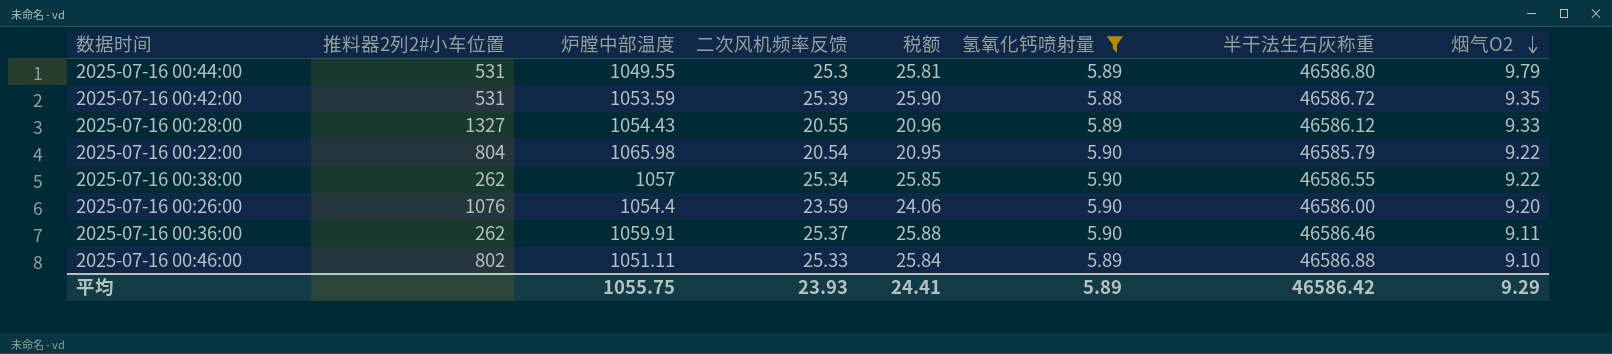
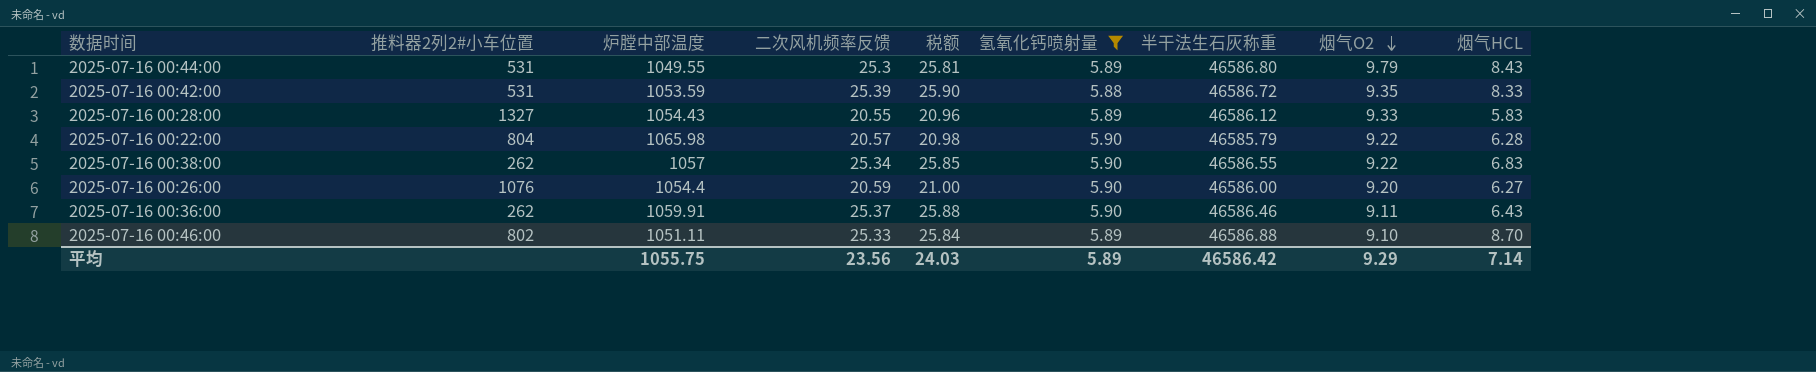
column 烟气HCL | position: none -> 9
2025-07-16 00:22:00 | 二次风机频率反馈: 20.54 -> 20.57
2025-07-16 00:22:00 | 税额: 20.95 -> 20.98
2025-07-16 00:26:00 | 二次风机频率反馈: 23.59 -> 20.59
2025-07-16 00:26:00 | 税额: 24.06 -> 21.00
平均 | 二次风机频率反馈: 23.93 -> 23.56
平均 | 税额: 24.41 -> 24.03

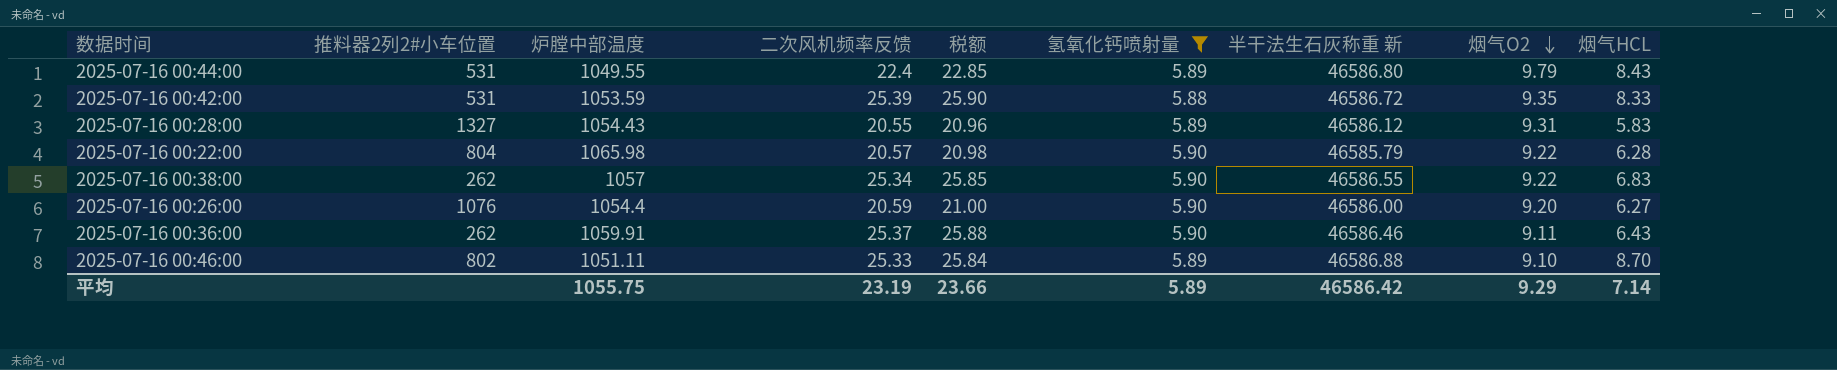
column name: 半干法生石灰称重 -> 半干法生石灰称重 新
2025-07-16 00:44:00 | 二次风机频率反馈: 25.3 -> 22.4
2025-07-16 00:44:00 | 税额: 25.81 -> 22.85
2025-07-16 00:28:00 | 烟气O2: 9.33 -> 9.31
平均 | 二次风机频率反馈: 23.56 -> 23.19
平均 | 税额: 24.03 -> 23.66

